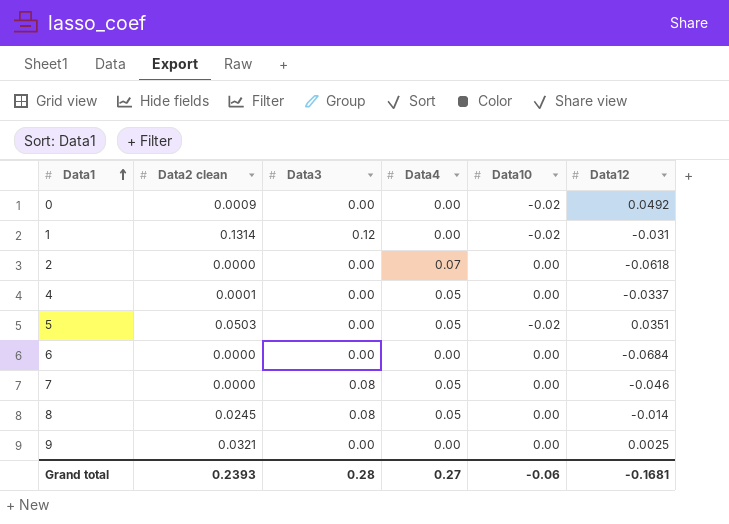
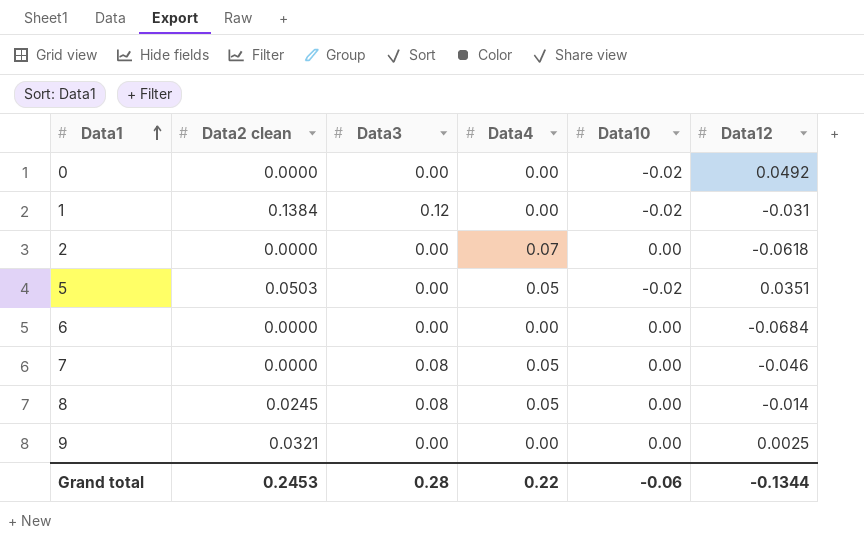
row 4: 0.0001 | 0.00 | 0.05 | 0.00 | -0.0337 -> none
0 | Data2 clean: 0.0009 -> 0.0000
1 | Data2 clean: 0.1314 -> 0.1384
Grand total | Data2 clean: 0.2393 -> 0.2453
Grand total | Data4: 0.27 -> 0.22
Grand total | Data12: -0.1681 -> -0.1344

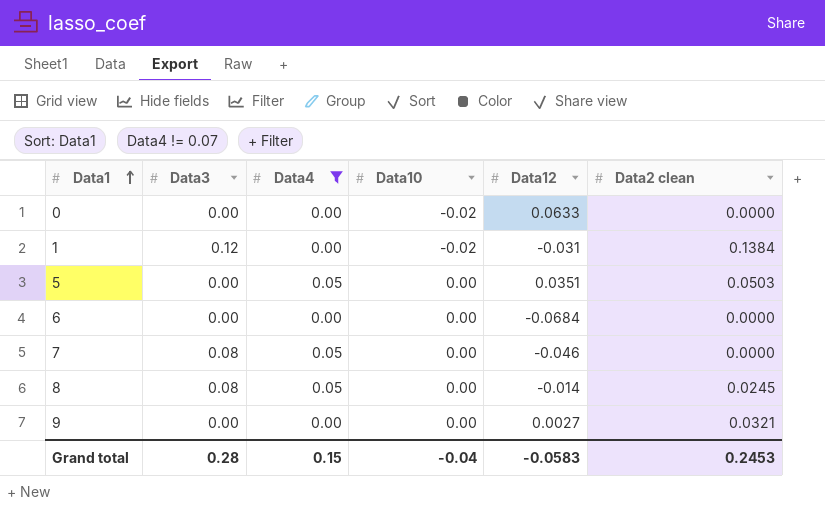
filter: none -> Data4 != 0.07
column Data2 clean | position: 2 -> 6
0 | Data12: 0.0492 -> 0.0633
5 | Data10: -0.02 -> 0.00
9 | Data12: 0.0025 -> 0.0027
Grand total | Data4: 0.22 -> 0.15
Grand total | Data10: -0.06 -> -0.04
Grand total | Data12: -0.1344 -> -0.0583

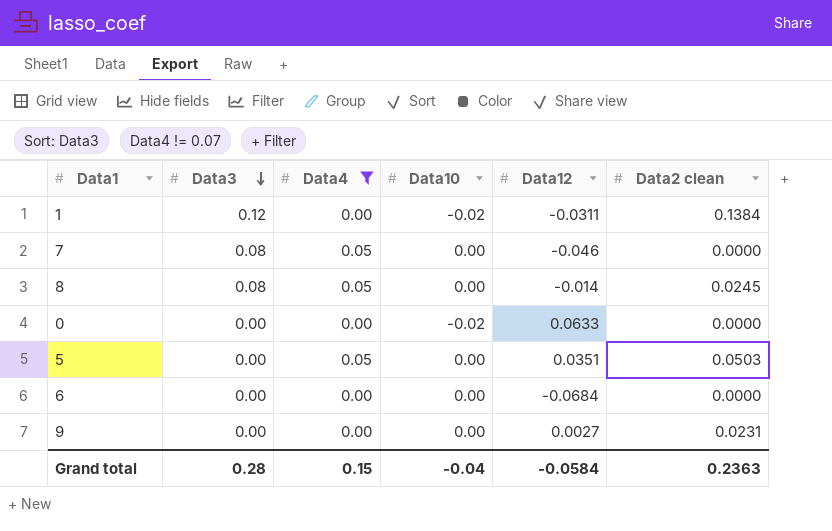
row order: Data1 ascending -> Data3 descending
1 | Data12: -0.031 -> -0.0311
9 | Data2 clean: 0.0321 -> 0.0231
Grand total | Data12: -0.0583 -> -0.0584
Grand total | Data2 clean: 0.2453 -> 0.2363

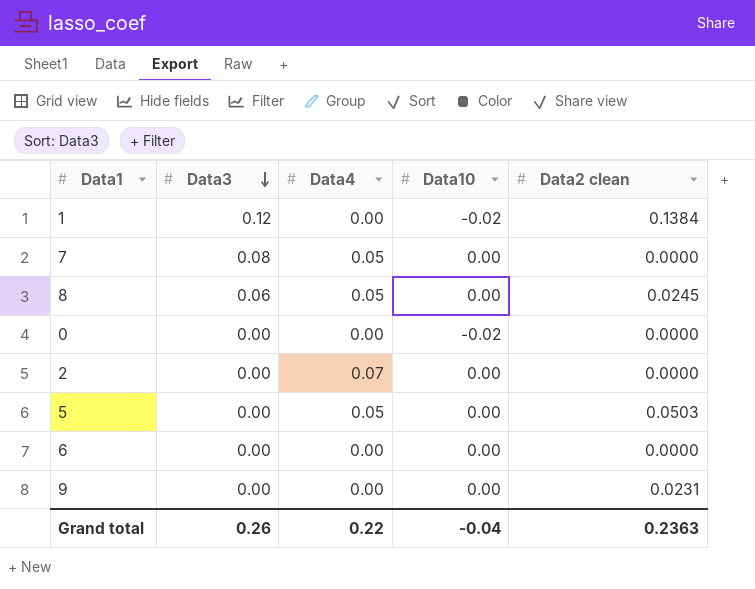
filter: Data4 != 0.07 -> none
column Data12 | position: 5 -> none
8 | Data3: 0.08 -> 0.06
Grand total | Data3: 0.28 -> 0.26
Grand total | Data4: 0.15 -> 0.22

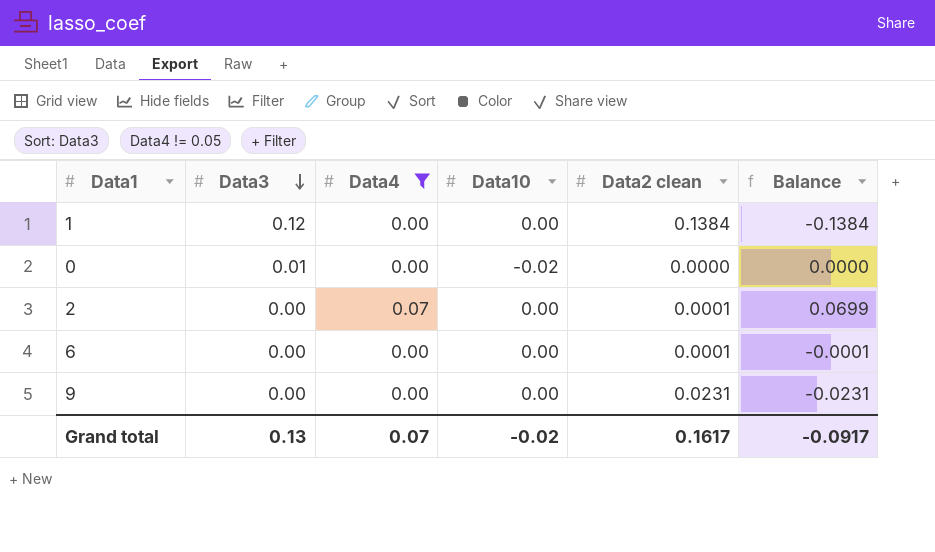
filter: none -> Data4 != 0.05
column Balance | formula: none -> [Data4] - [Data2 clean]
1 | Data10: -0.02 -> 0.00
0 | Data3: 0.00 -> 0.01
2 | Data2 clean: 0.0000 -> 0.0001
6 | Data2 clean: 0.0000 -> 0.0001
Grand total | Data3: 0.26 -> 0.13
Grand total | Data4: 0.22 -> 0.07
Grand total | Data10: -0.04 -> -0.02
Grand total | Data2 clean: 0.2363 -> 0.1617

